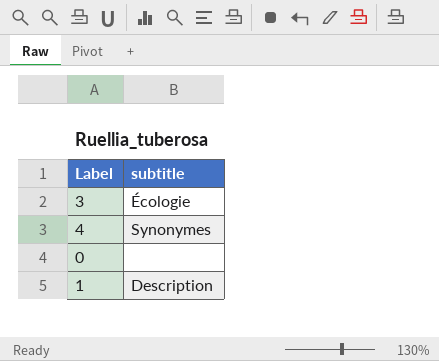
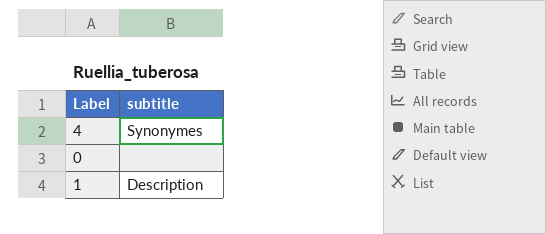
row 3: Écologie -> none

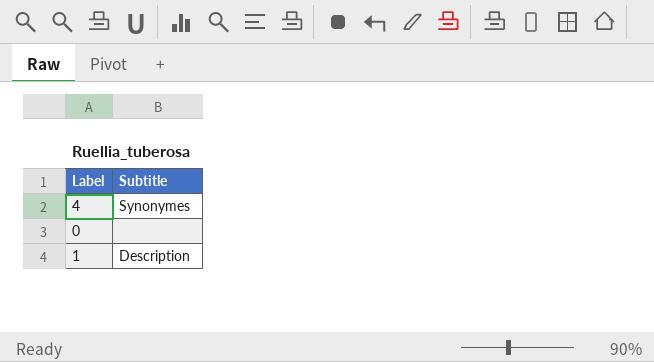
column name: subtitle -> Subtitle

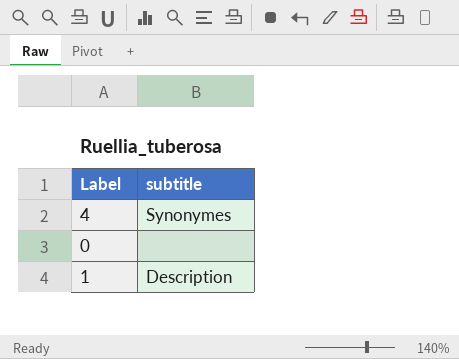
column name: Subtitle -> subtitle

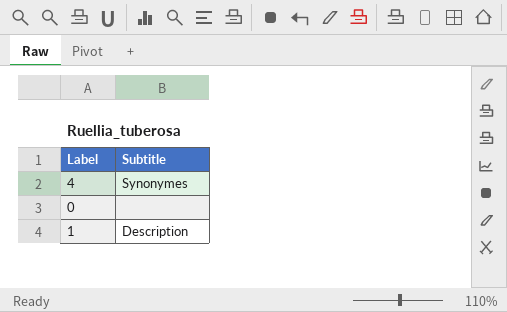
column name: subtitle -> Subtitle

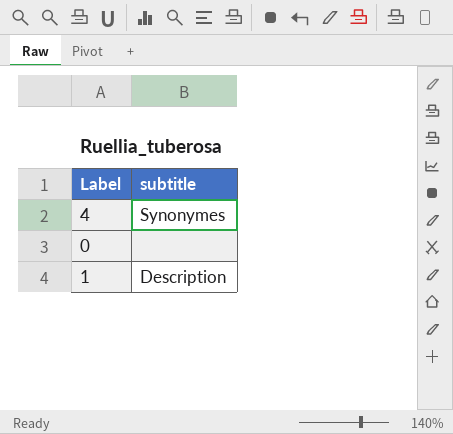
column name: Subtitle -> subtitle

